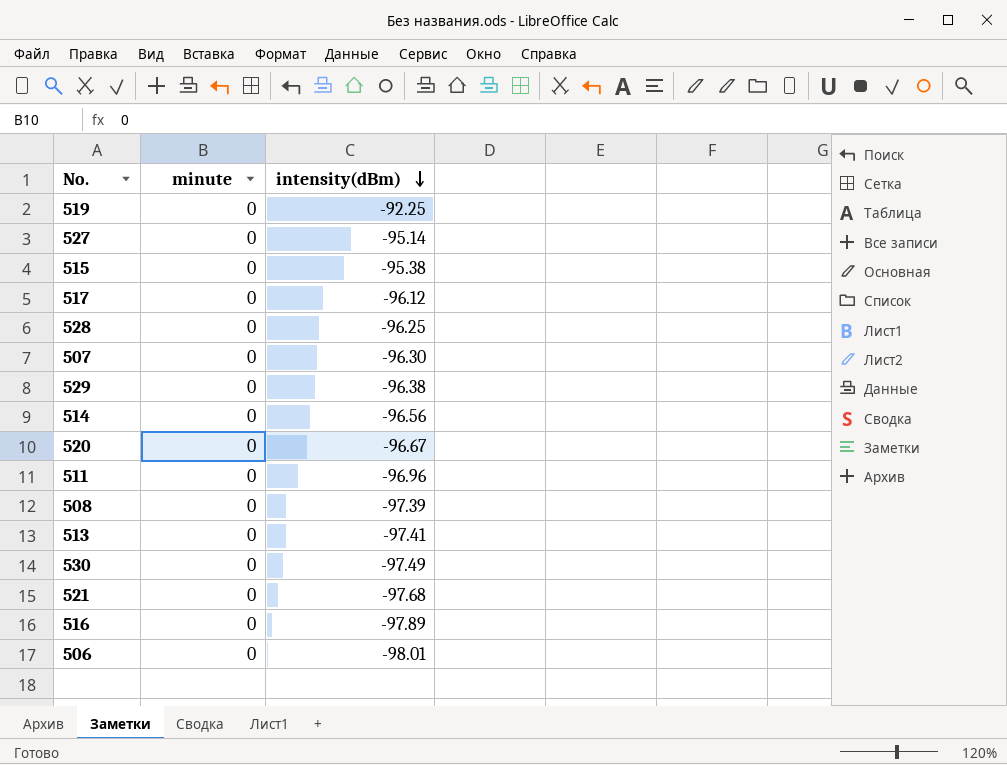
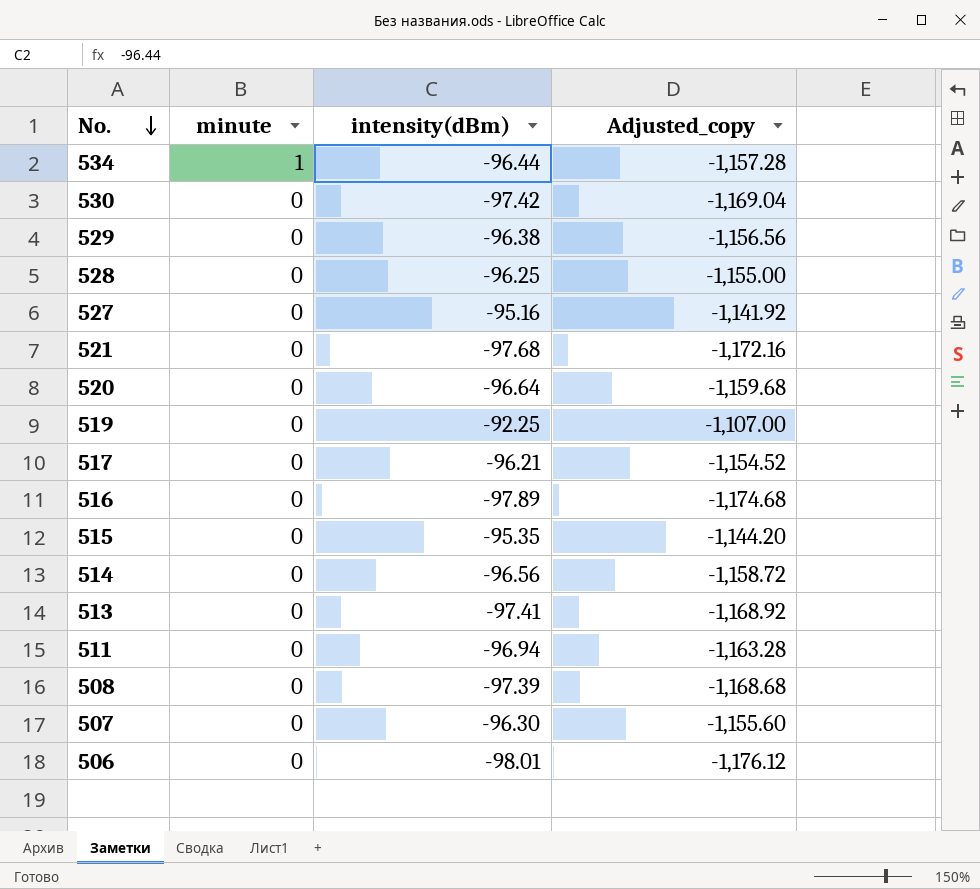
row order: intensity(dBm) descending -> No. descending
column Adjusted_copy | formula: none -> [intensity(dBm)] * 12
row 534: none -> 1 | -96.44 | -1,157.28
530 | intensity(dBm): -97.49 -> -97.42
527 | intensity(dBm): -95.14 -> -95.16
520 | intensity(dBm): -96.67 -> -96.64
517 | intensity(dBm): -96.12 -> -96.21
515 | intensity(dBm): -95.38 -> -95.35
511 | intensity(dBm): -96.96 -> -96.94

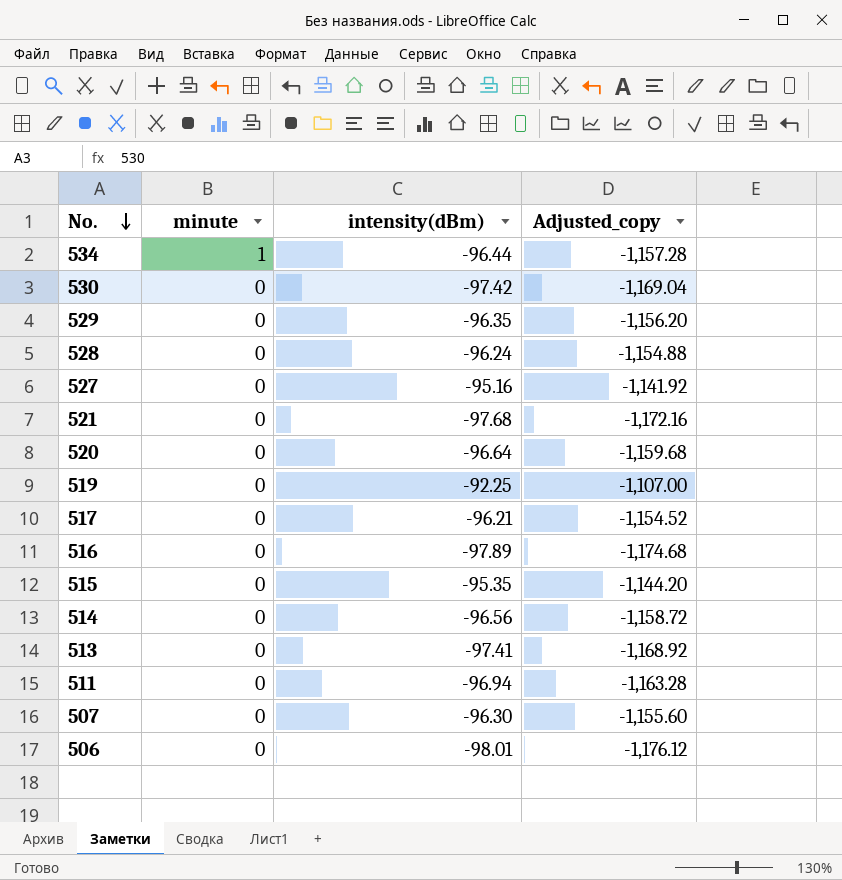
row 508: 0 | -97.39 | -1,168.68 -> none
529 | intensity(dBm): -96.38 -> -96.35
529 | Adjusted_copy: -1,156.56 -> -1,156.20
528 | intensity(dBm): -96.25 -> -96.24
528 | Adjusted_copy: -1,155.00 -> -1,154.88

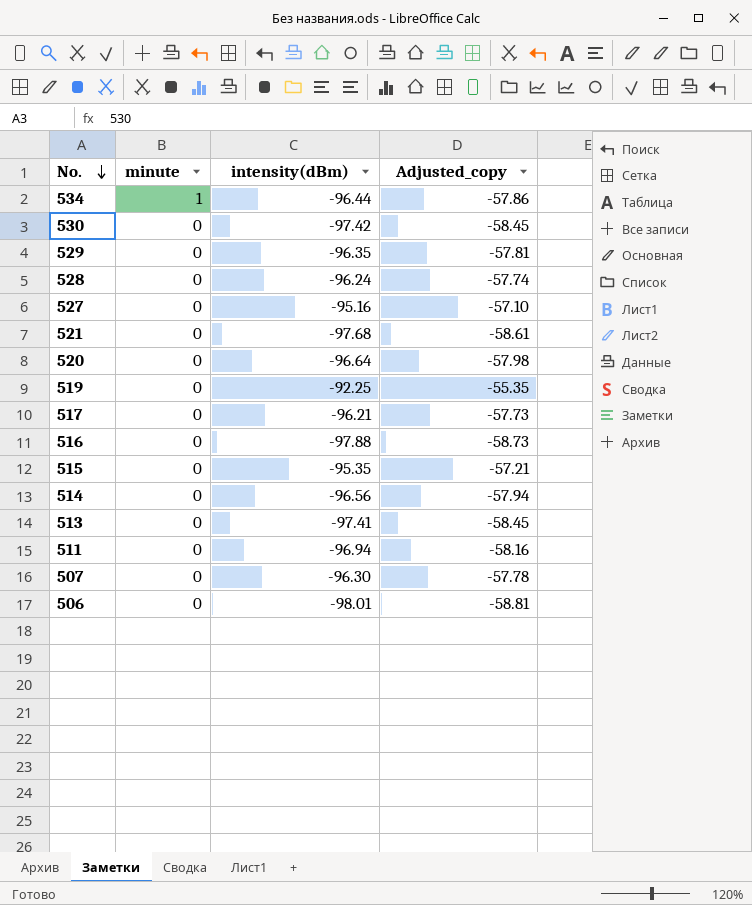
column Adjusted_copy | formula: [intensity(dBm)] * 12 -> [intensity(dBm)] * 0.6
516 | intensity(dBm): -97.89 -> -97.88

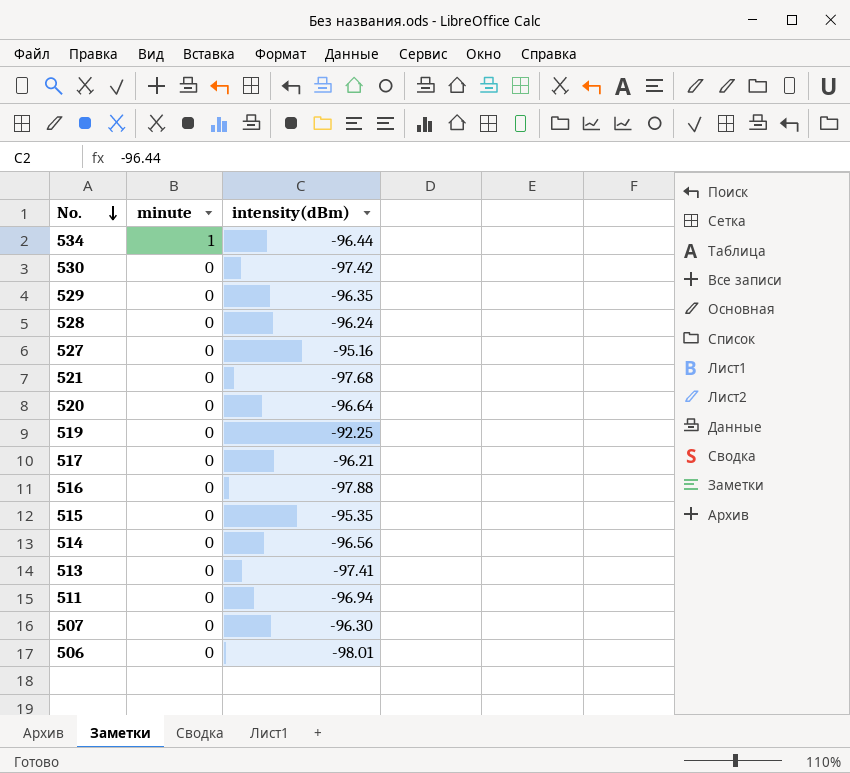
column Adjusted_copy | formula: [intensity(dBm)] * 0.6 -> none

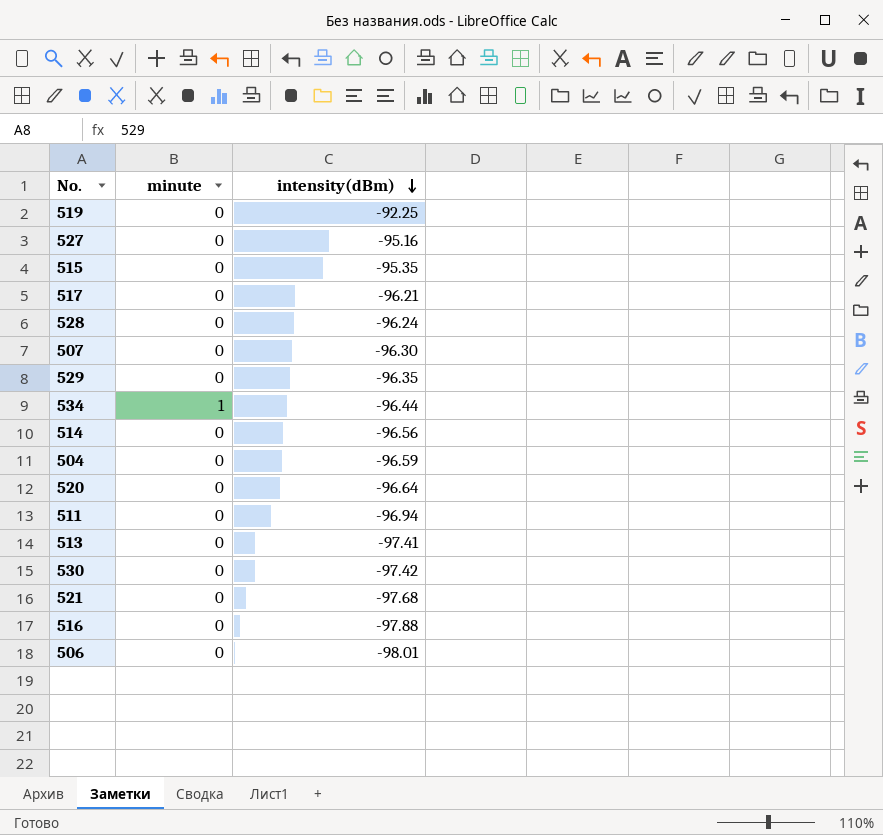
row order: No. descending -> intensity(dBm) descending
row 504: none -> 0 | -96.59

